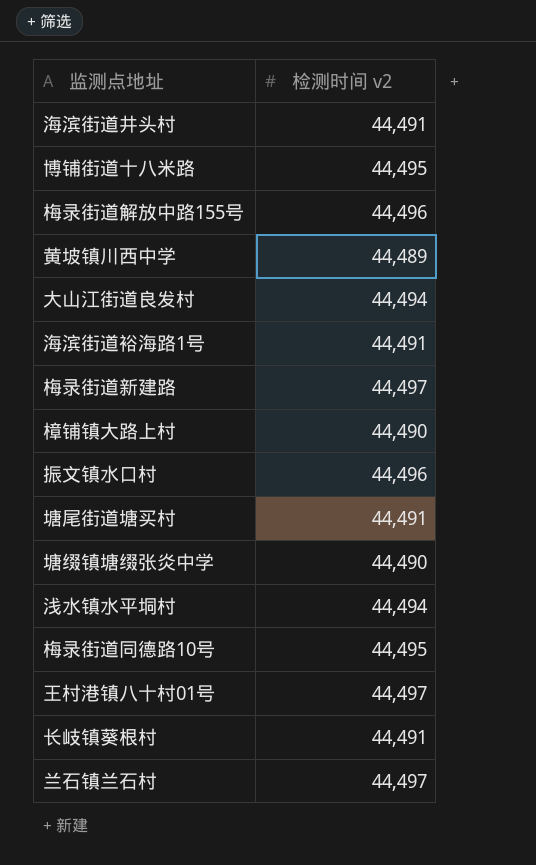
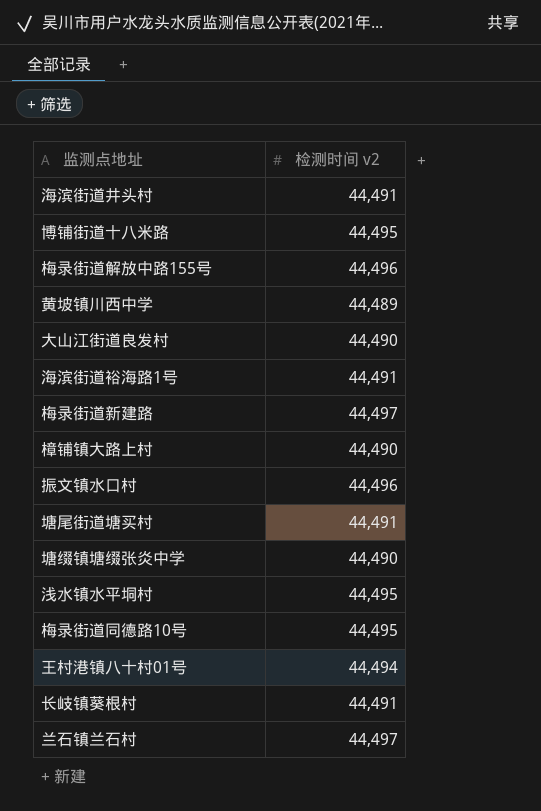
大山江街道良发村 | 检测时间 v2: 44,494 -> 44,490
浅水镇水平垌村 | 检测时间 v2: 44,494 -> 44,495
王村港镇八十村01号 | 检测时间 v2: 44,497 -> 44,494

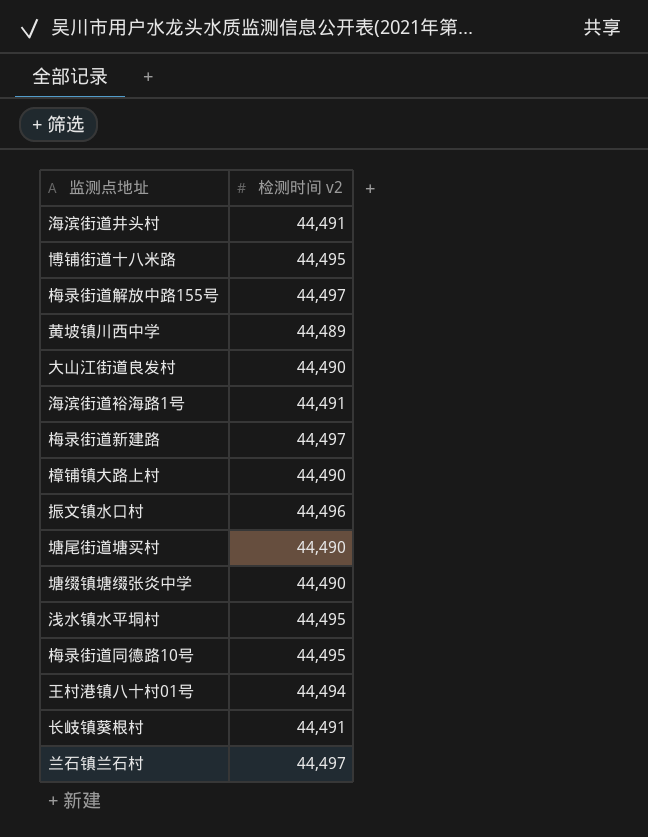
梅录街道解放中路155号 | 检测时间 v2: 44,496 -> 44,497
塘尾街道塘买村 | 检测时间 v2: 44,491 -> 44,490

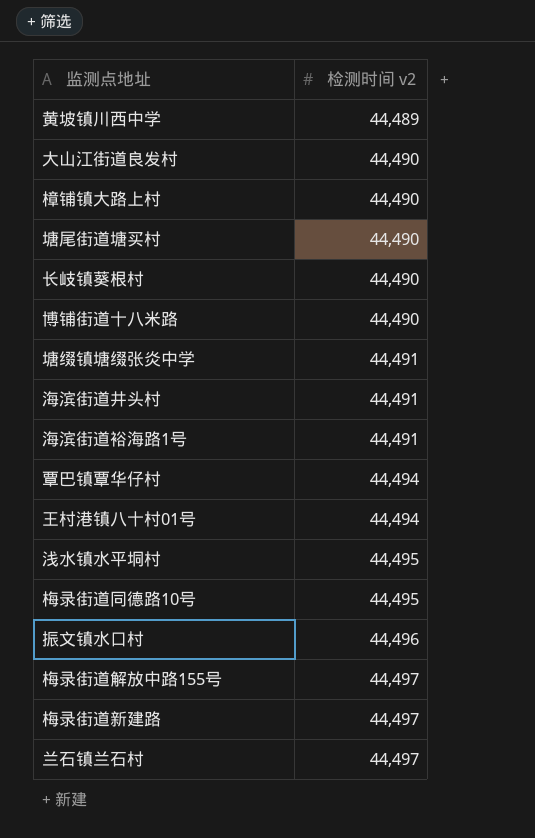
row order: none -> 检测时间 v2 ascending
长岐镇葵根村 | 检测时间 v2: 44,491 -> 44,490
博铺街道十八米路 | 检测时间 v2: 44,495 -> 44,490
塘缀镇塘缀张炎中学 | 检测时间 v2: 44,490 -> 44,491
row 覃巴镇覃华仔村: none -> 44,494

